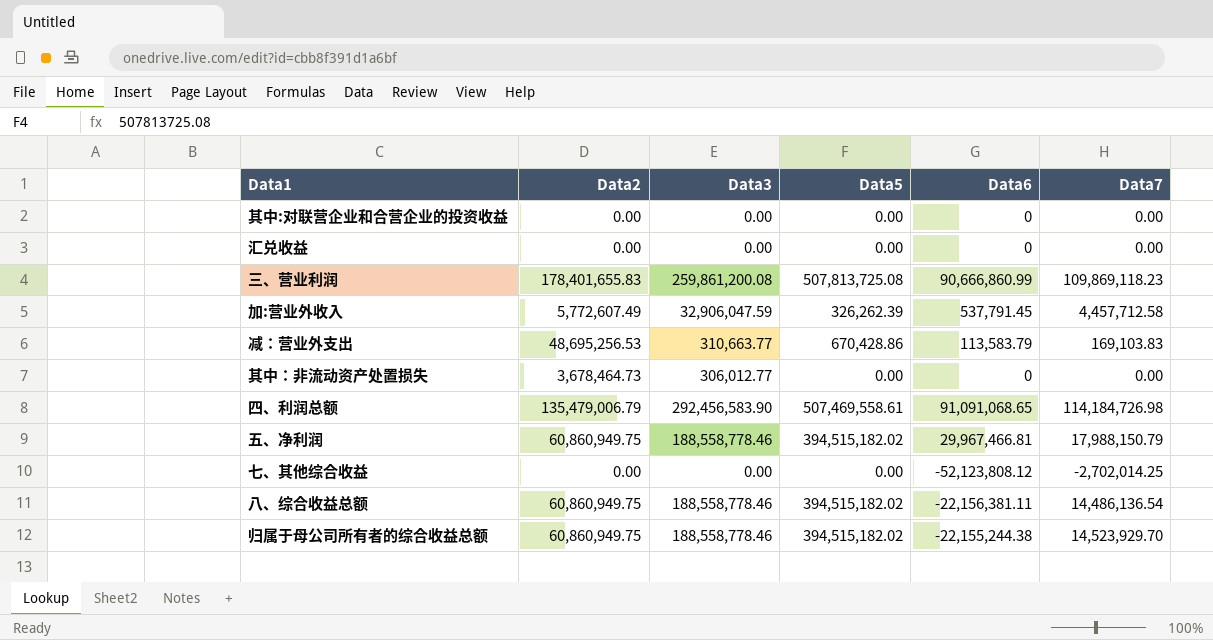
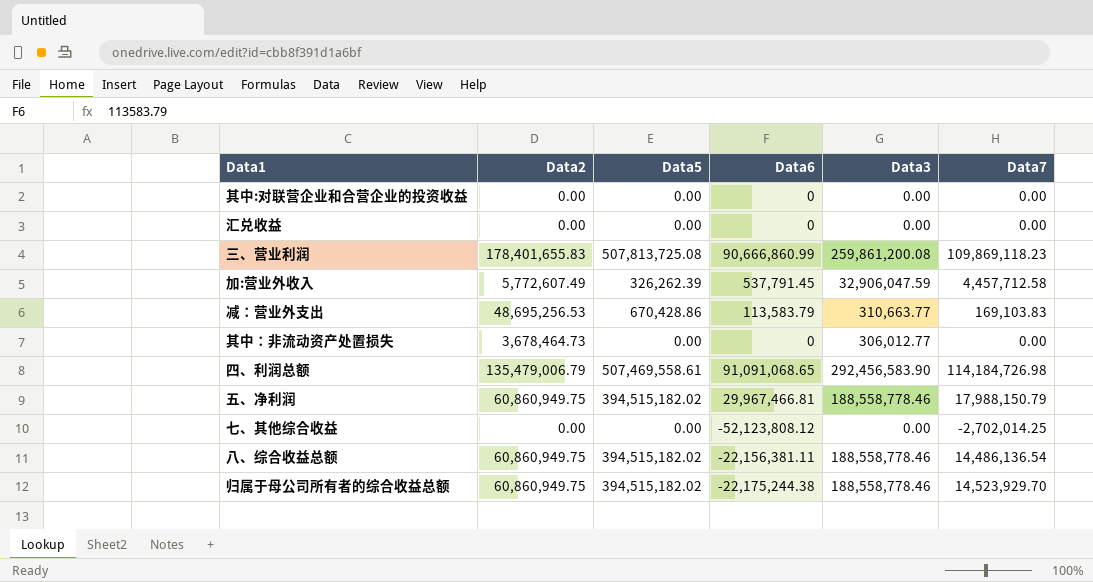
column Data3 | position: 3 -> 5
归属于母公司所有者的综合收益总额 | Data6: -22,155,244.38 -> -22,175,244.38

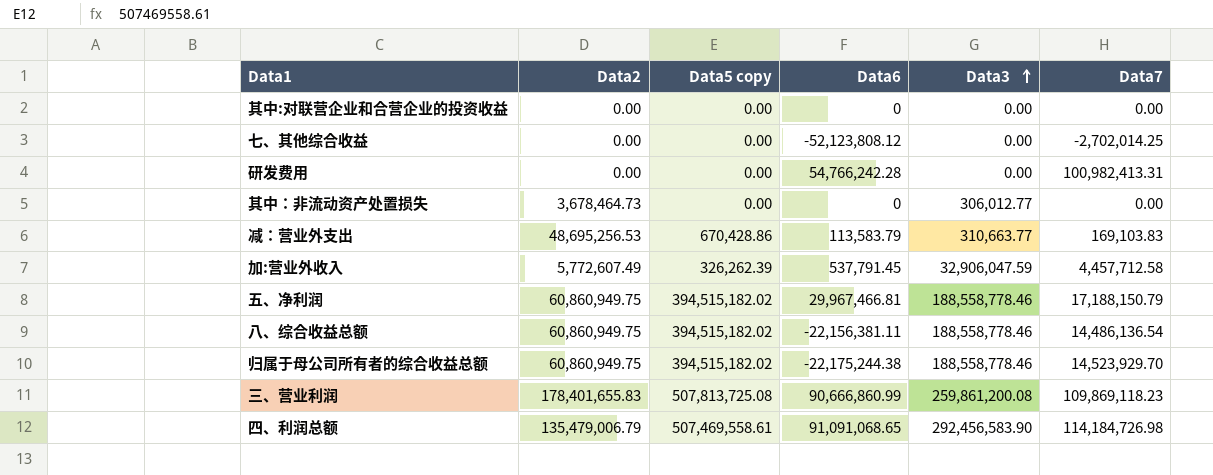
row order: none -> Data3 ascending
column name: Data5 -> Data5 copy
row 汇兑收益: 0.00 | 0.00 | 0 | 0.00 | 0.00 -> none
row 研发费用: none -> 0.00 | 0.00 | 54,766,242.28 | 0.00 | 100,982,413.31
五、净利润 | Data7: 17,988,150.79 -> 17,188,150.79

